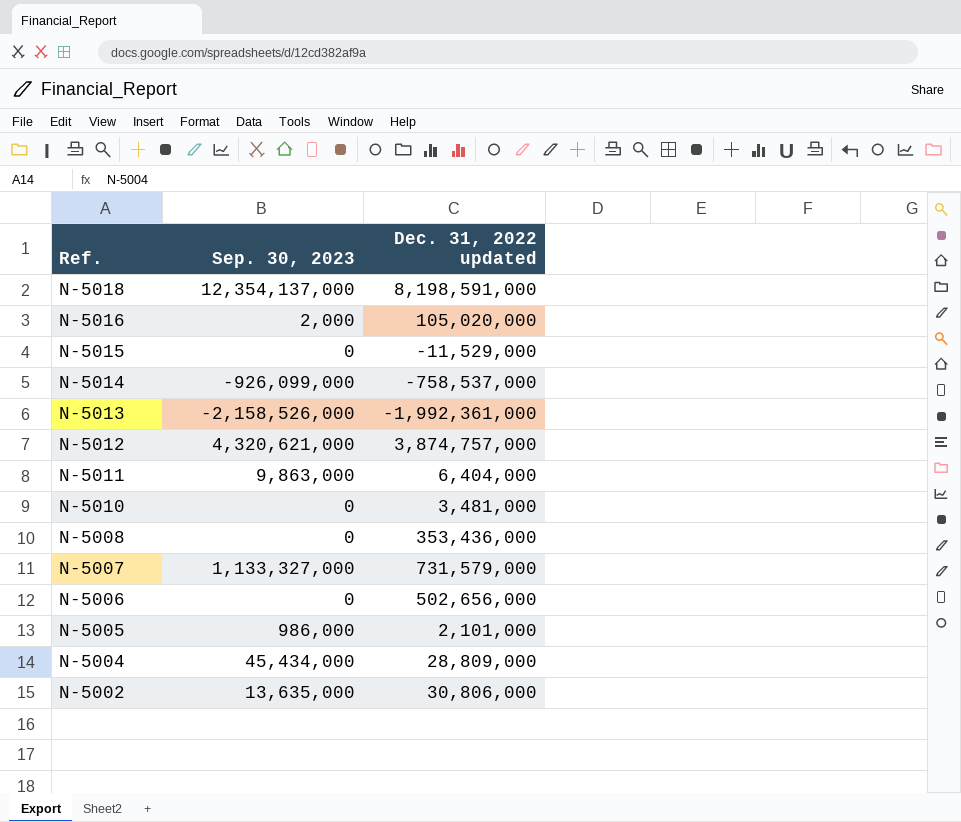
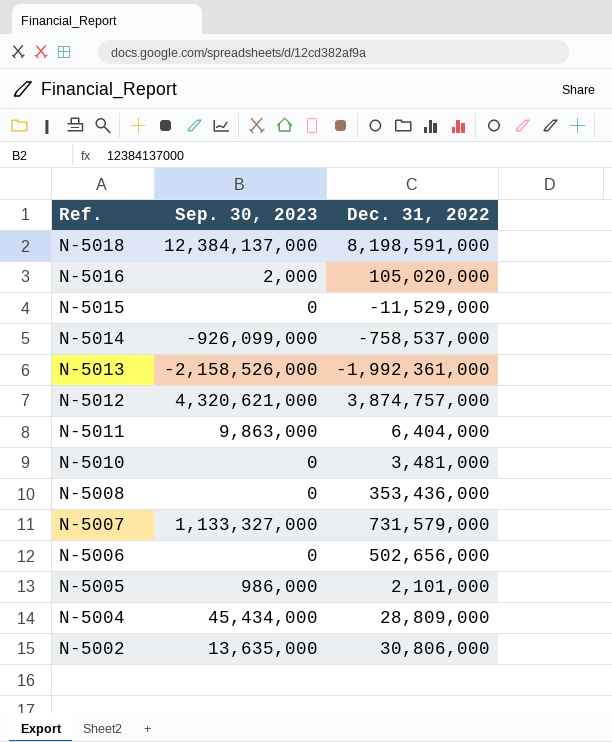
column name: Dec. 31, 2022 updated -> Dec. 31, 2022
N-5018 | Sep. 30, 2023: 12,354,137,000 -> 12,384,137,000

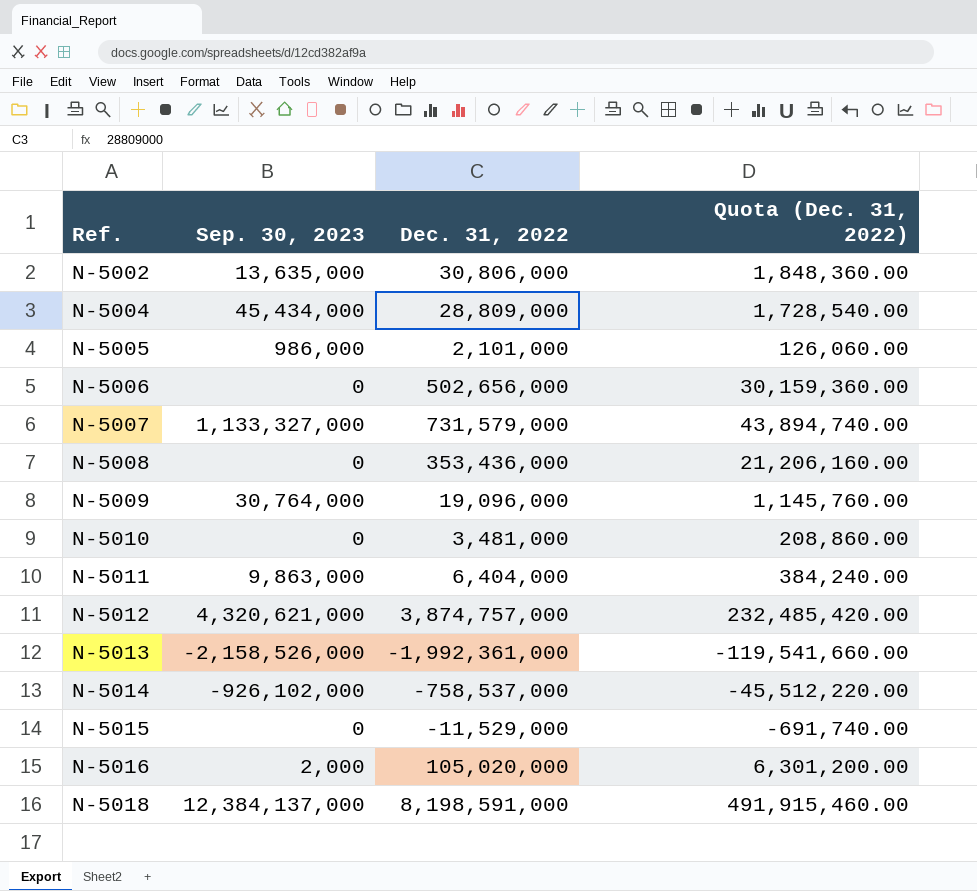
row order: Ref. descending -> Ref. ascending
column Quota (Dec. 31, 2022) | formula: none -> [Dec. 31, 2022] * 0.06
row N-5009: none -> 30,764,000 | 19,096,000 | 1,145,760.00
N-5014 | Sep. 30, 2023: -926,099,000 -> -926,102,000

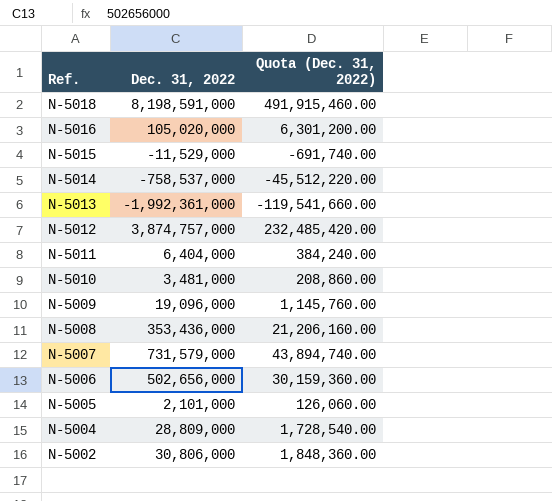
row order: Ref. ascending -> Ref. descending
column Sep. 30, 2023 | position: 2 -> none

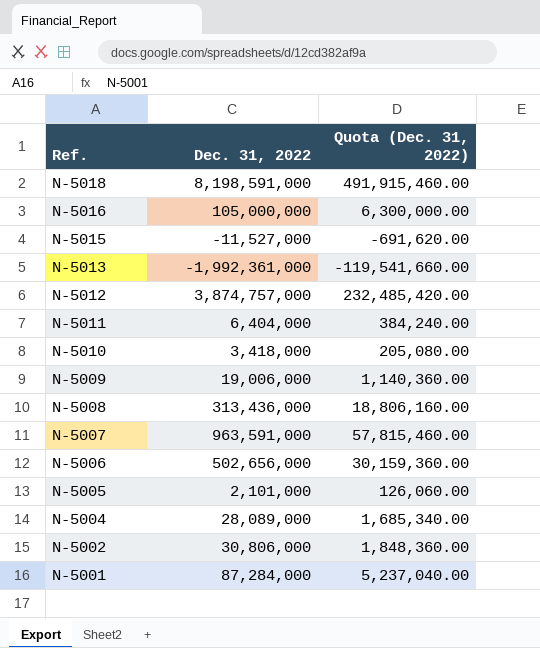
row N-5014: -758,537,000 | -45,512,220.00 -> none
N-5016 | Dec. 31, 2022: 105,020,000 -> 105,000,000
N-5016 | Quota (Dec. 31, 2022): 6,301,200.00 -> 6,300,000.00
N-5015 | Dec. 31, 2022: -11,529,000 -> -11,527,000
N-5015 | Quota (Dec. 31, 2022): -691,740.00 -> -691,620.00
N-5010 | Dec. 31, 2022: 3,481,000 -> 3,418,000
N-5010 | Quota (Dec. 31, 2022): 208,860.00 -> 205,080.00
N-5009 | Dec. 31, 2022: 19,096,000 -> 19,006,000
N-5009 | Quota (Dec. 31, 2022): 1,145,760.00 -> 1,140,360.00
N-5008 | Dec. 31, 2022: 353,436,000 -> 313,436,000
N-5008 | Quota (Dec. 31, 2022): 21,206,160.00 -> 18,806,160.00
N-5007 | Dec. 31, 2022: 731,579,000 -> 963,591,000
N-5007 | Quota (Dec. 31, 2022): 43,894,740.00 -> 57,815,460.00
N-5004 | Dec. 31, 2022: 28,809,000 -> 28,089,000
N-5004 | Quota (Dec. 31, 2022): 1,728,540.00 -> 1,685,340.00
row N-5001: none -> 87,284,000 | 5,237,040.00

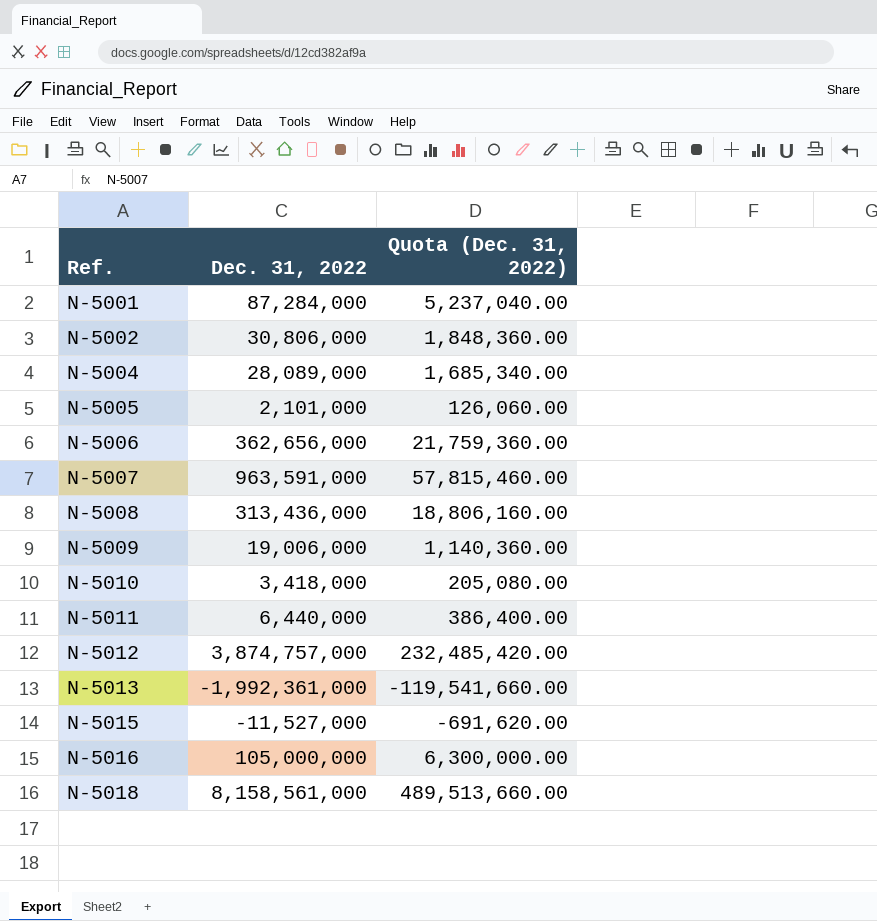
row order: Ref. descending -> Ref. ascending
N-5006 | Dec. 31, 2022: 502,656,000 -> 362,656,000
N-5006 | Quota (Dec. 31, 2022): 30,159,360.00 -> 21,759,360.00
N-5011 | Dec. 31, 2022: 6,404,000 -> 6,440,000
N-5011 | Quota (Dec. 31, 2022): 384,240.00 -> 386,400.00
N-5018 | Dec. 31, 2022: 8,198,591,000 -> 8,158,561,000
N-5018 | Quota (Dec. 31, 2022): 491,915,460.00 -> 489,513,660.00

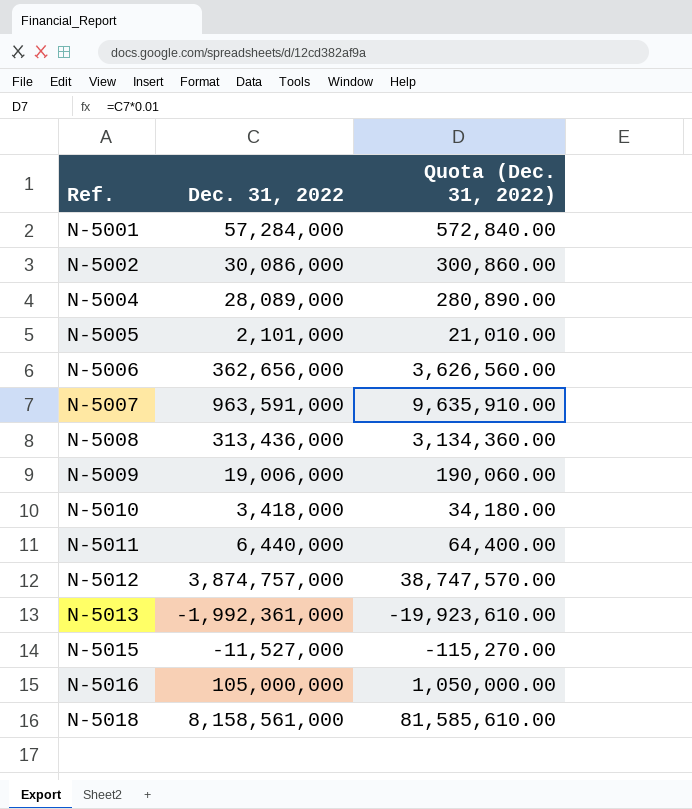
column Quota (Dec. 31, 2022) | formula: [Dec. 31, 2022] * 0.06 -> [Dec. 31, 2022] * 0.01
N-5001 | Dec. 31, 2022: 87,284,000 -> 57,284,000
N-5002 | Dec. 31, 2022: 30,806,000 -> 30,086,000

